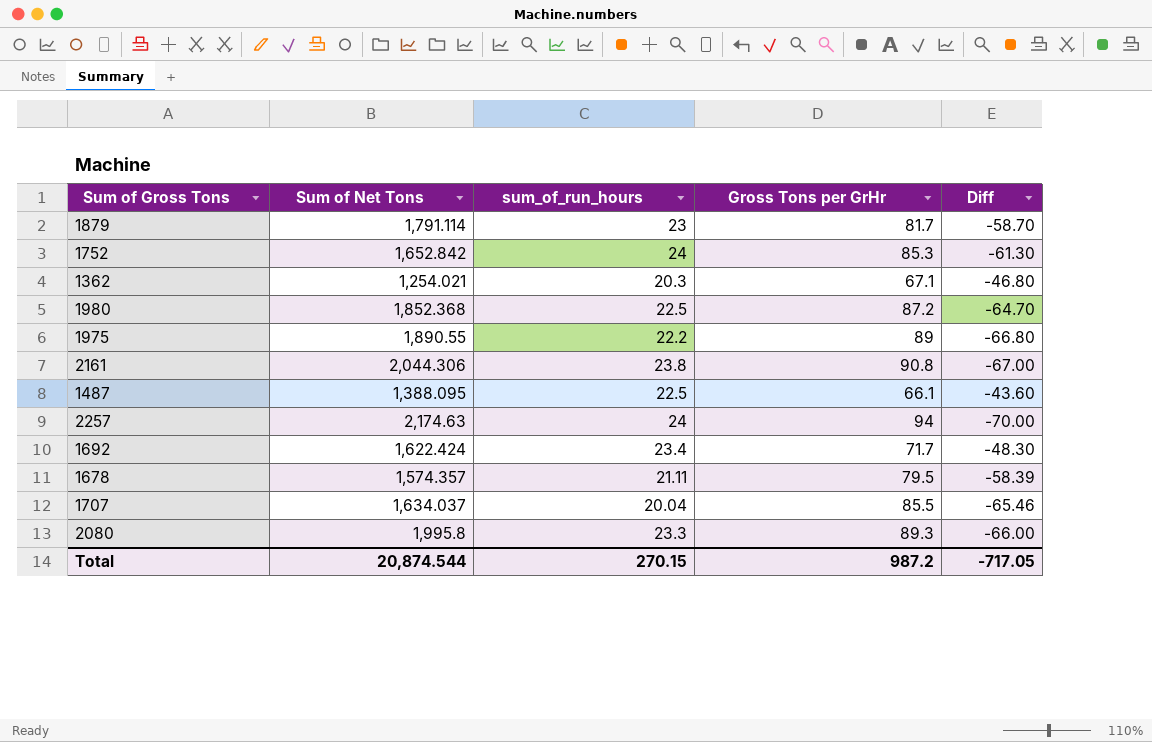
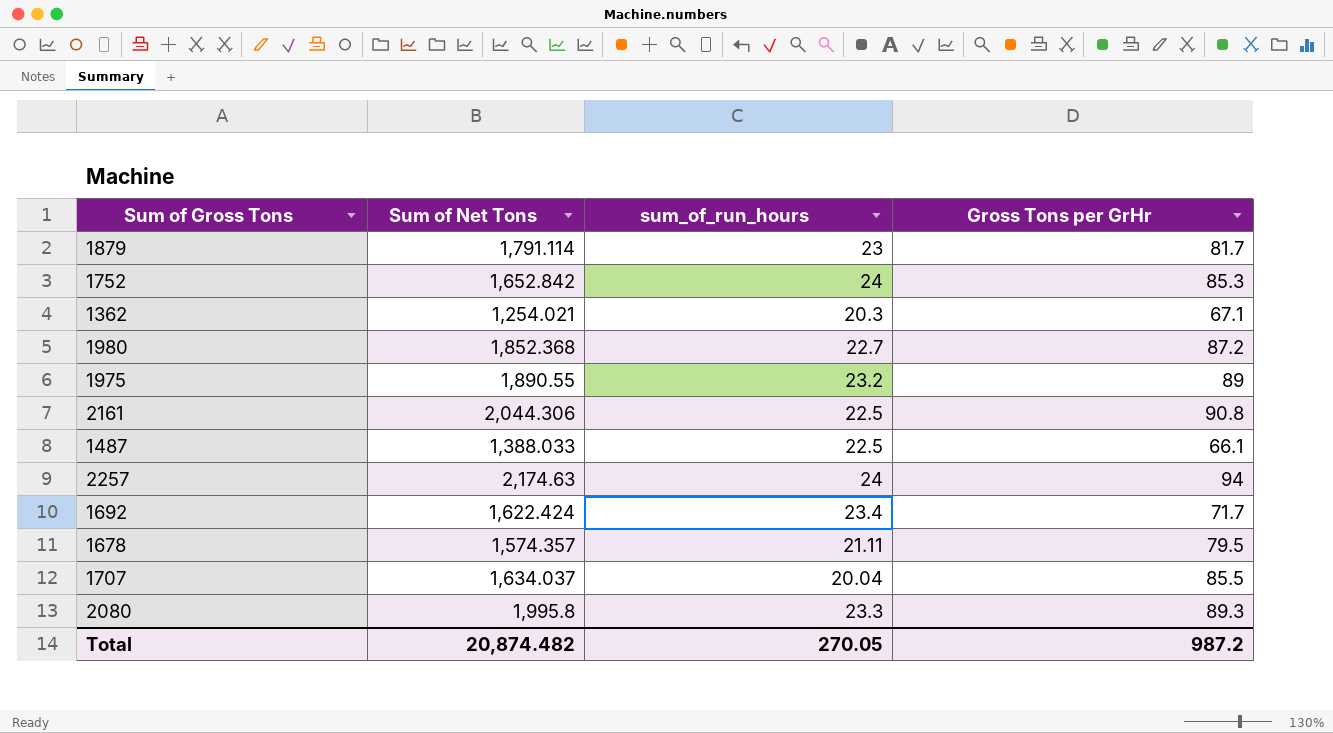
column Diff | formula: [sum_of_run_hours] - [Gross Tons per GrHr] -> none
1980 | sum_of_run_hours: 22.5 -> 22.7
1975 | sum_of_run_hours: 22.2 -> 23.2
2161 | sum_of_run_hours: 23.8 -> 22.5
1487 | Sum of Net Tons: 1,388.095 -> 1,388.033
Total | Sum of Net Tons: 20,874.544 -> 20,874.482
Total | sum_of_run_hours: 270.15 -> 270.05

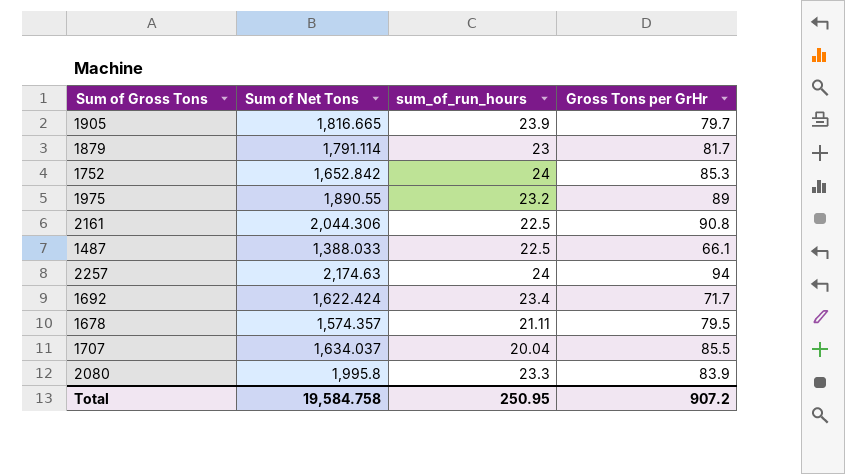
row 1362: 1,254.021 | 20.3 | 67.1 -> none
row 1980: 1,852.368 | 22.7 | 87.2 -> none
row 1905: none -> 1,816.665 | 23.9 | 79.7
2080 | Gross Tons per GrHr: 89.3 -> 83.9
Total | Sum of Net Tons: 20,874.482 -> 19,584.758
Total | sum_of_run_hours: 270.05 -> 250.95
Total | Gross Tons per GrHr: 987.2 -> 907.2

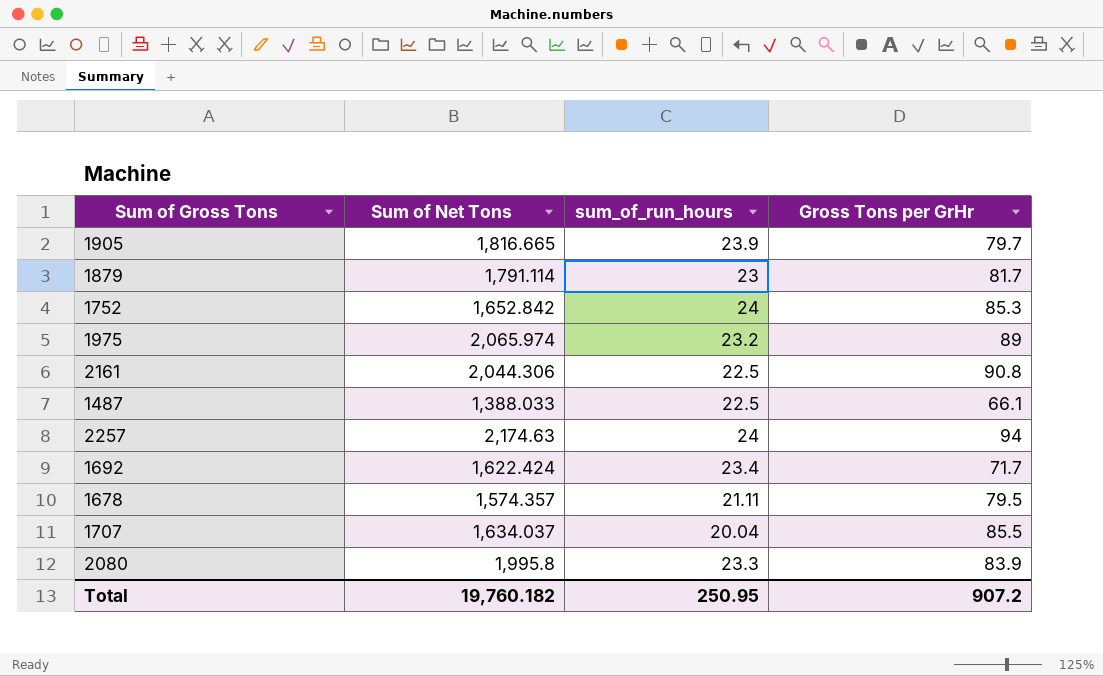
1975 | Sum of Net Tons: 1,890.55 -> 2,065.974
Total | Sum of Net Tons: 19,584.758 -> 19,760.182

